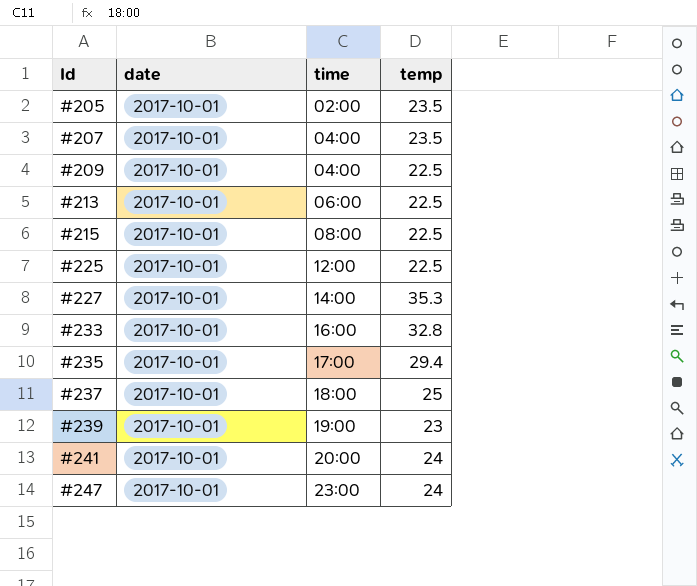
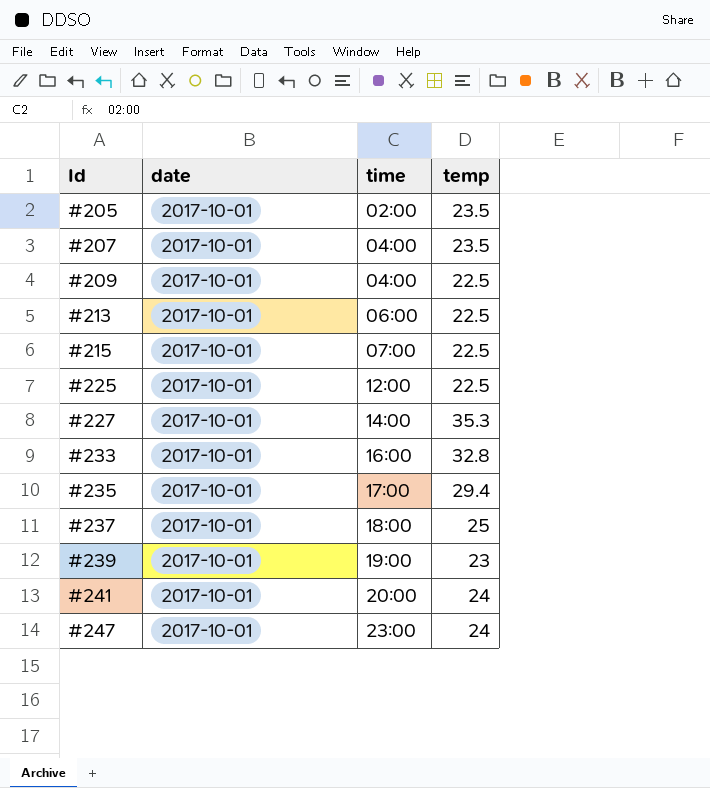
#215 | time: 08:00 -> 07:00

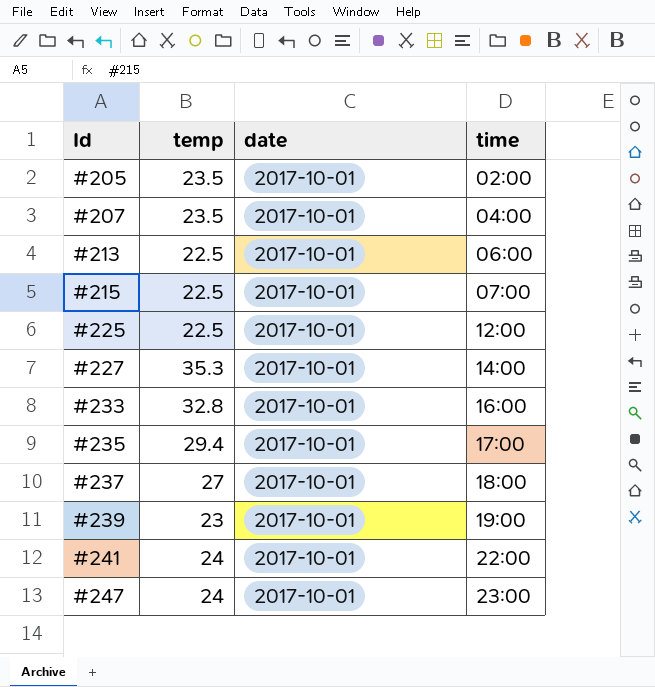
column temp | position: 4 -> 2
row #209: 2017-10-01 | 04:00 | 22.5 -> none
#237 | temp: 25 -> 27
#241 | time: 20:00 -> 22:00

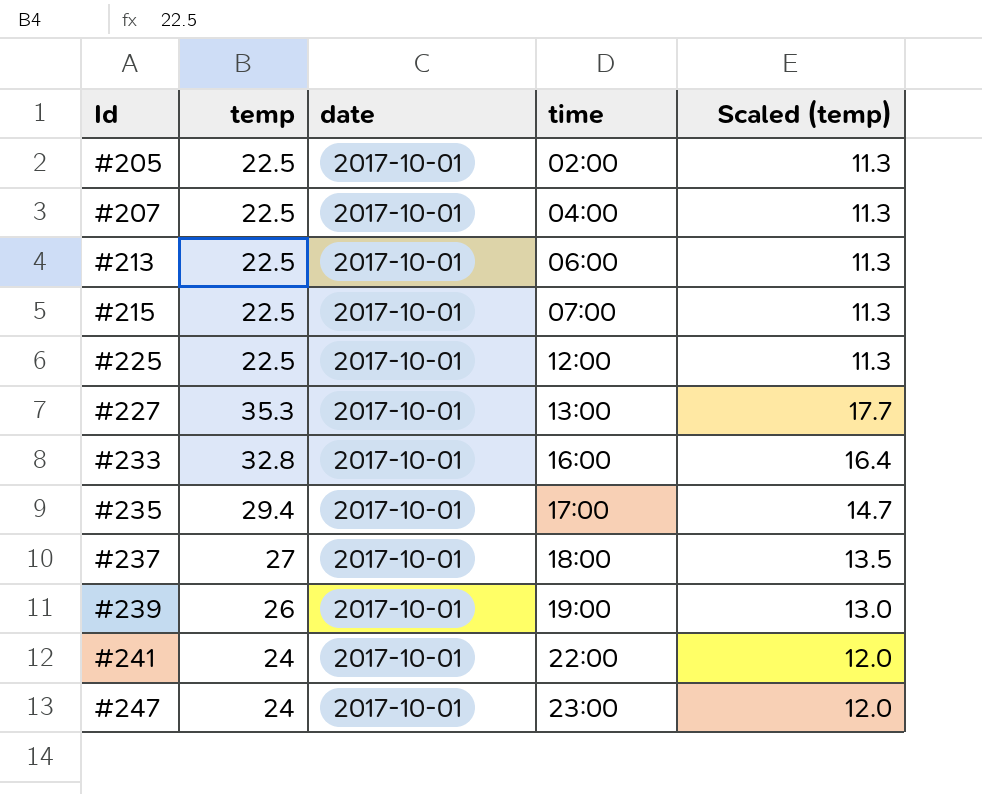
column Scaled (temp) | formula: none -> [temp] * 0.5
#205 | temp: 23.5 -> 22.5
#207 | temp: 23.5 -> 22.5
#227 | time: 14:00 -> 13:00
#239 | temp: 23 -> 26

